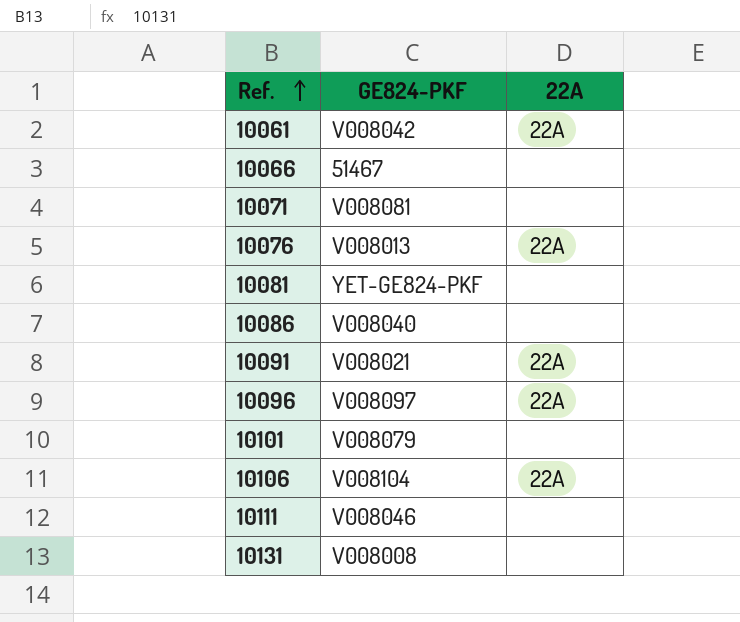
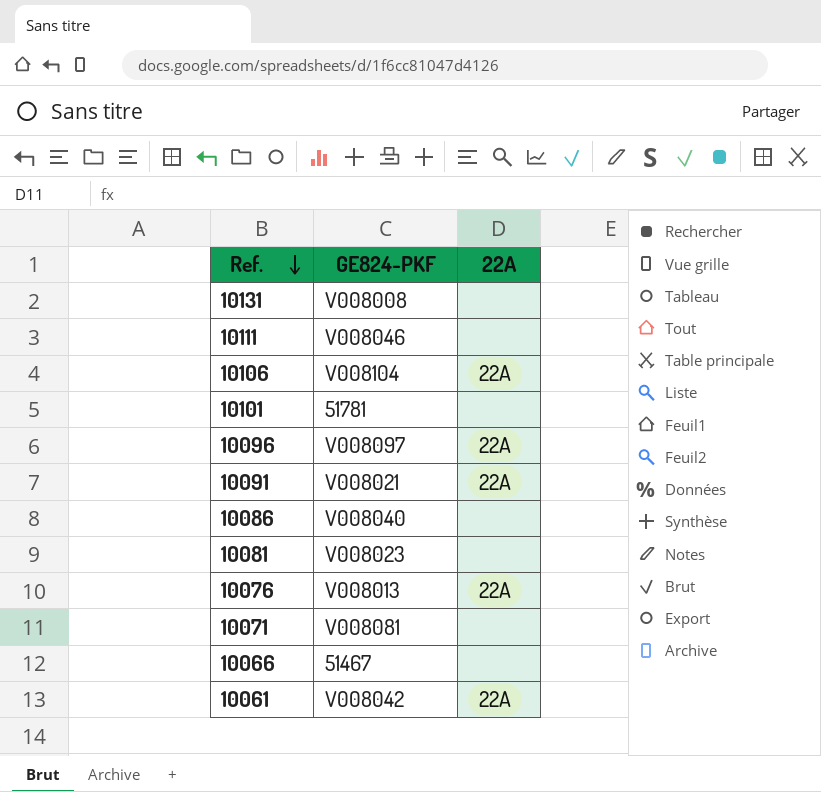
row order: Ref. ascending -> Ref. descending
10101 | GE824-PKF: V008079 -> 51781
10081 | GE824-PKF: YET-GE824-PKF -> V008023

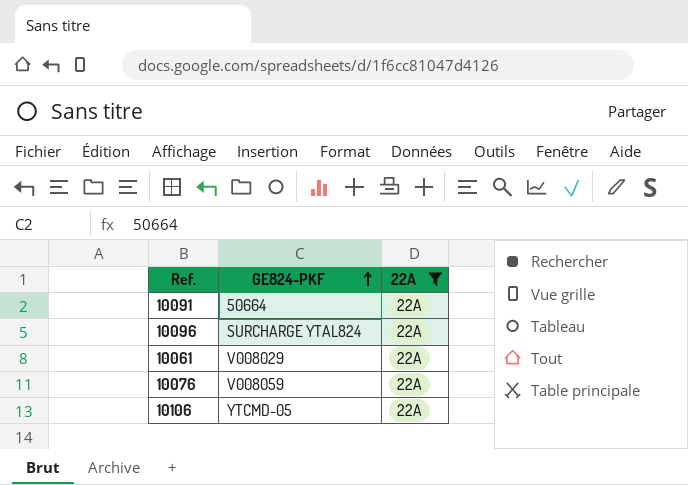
filter: none -> 22A = 22A
row order: Ref. descending -> GE824-PKF ascending
10091 | GE824-PKF: V008021 -> 50664
10096 | GE824-PKF: V008097 -> SURCHARGE YTAL824
10061 | GE824-PKF: V008042 -> V008029
10076 | GE824-PKF: V008013 -> V008059
10106 | GE824-PKF: V008104 -> YTCMD-05

